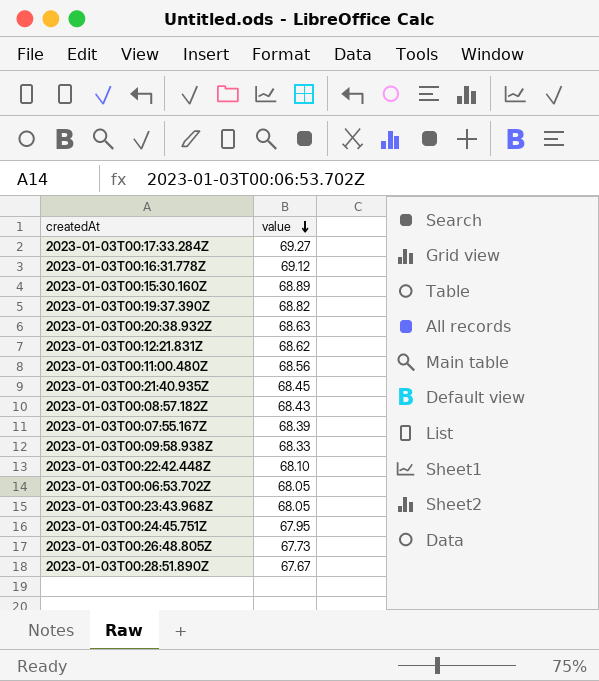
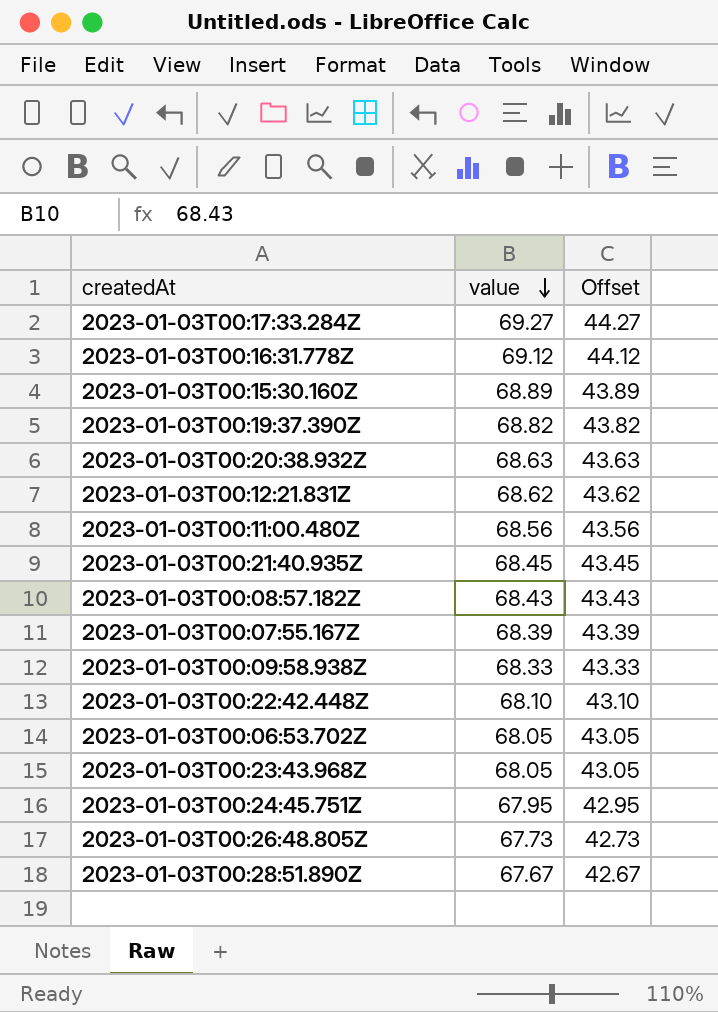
column Offset | formula: none -> [value] - 25

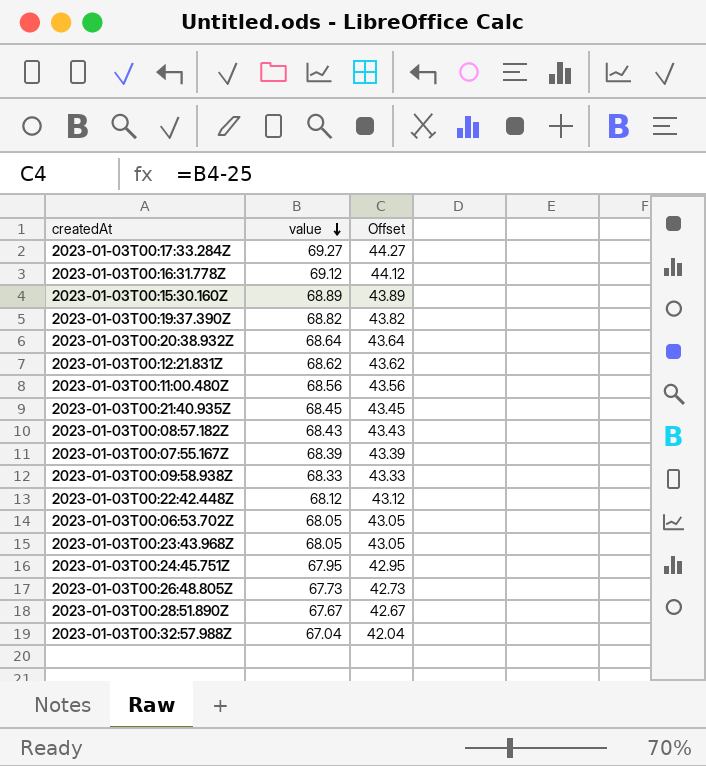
2023-01-03T00:20:38.932Z | value: 68.63 -> 68.64
2023-01-03T00:20:38.932Z | Offset: 43.63 -> 43.64
2023-01-03T00:22:42.448Z | value: 68.10 -> 68.12
2023-01-03T00:22:42.448Z | Offset: 43.10 -> 43.12
row 2023-01-03T00:32:57.988Z: none -> 67.04 | 42.04

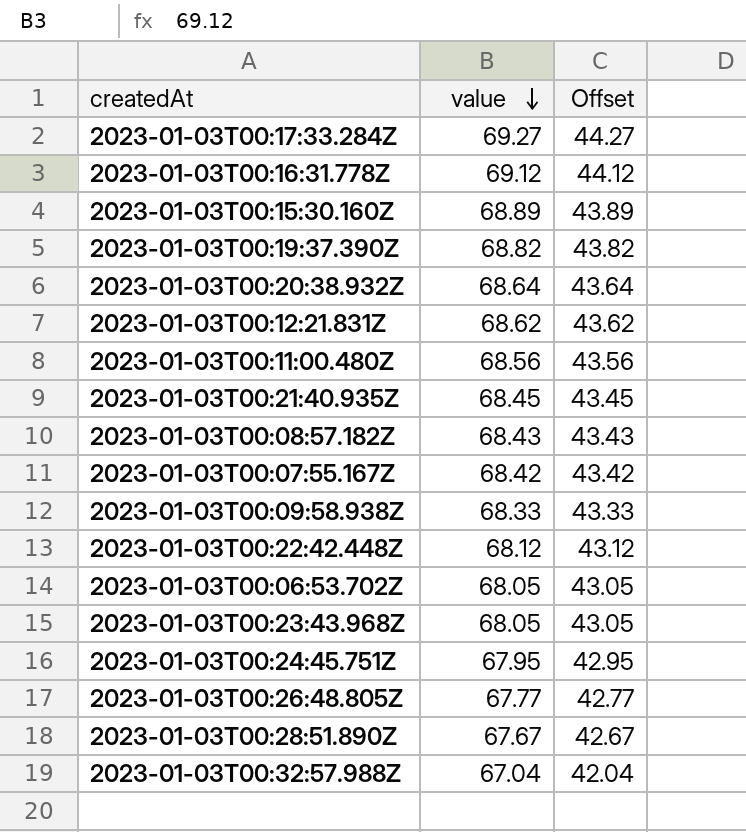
2023-01-03T00:07:55.167Z | value: 68.39 -> 68.42
2023-01-03T00:07:55.167Z | Offset: 43.39 -> 43.42
2023-01-03T00:26:48.805Z | value: 67.73 -> 67.77
2023-01-03T00:26:48.805Z | Offset: 42.73 -> 42.77

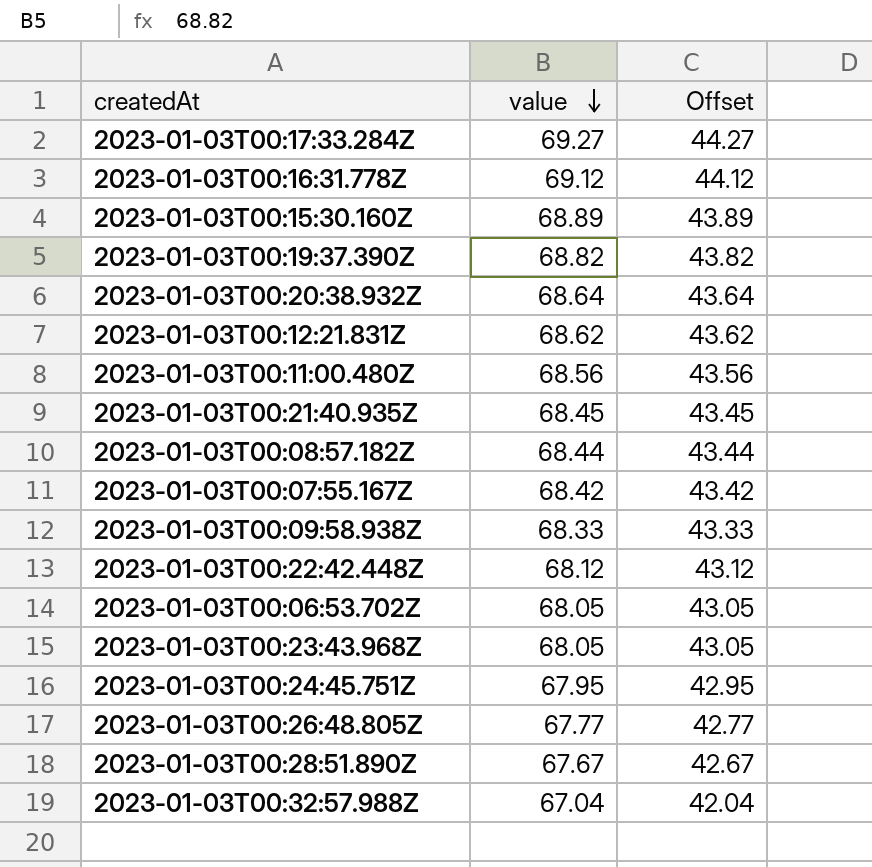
2023-01-03T00:08:57.182Z | value: 68.43 -> 68.44
2023-01-03T00:08:57.182Z | Offset: 43.43 -> 43.44

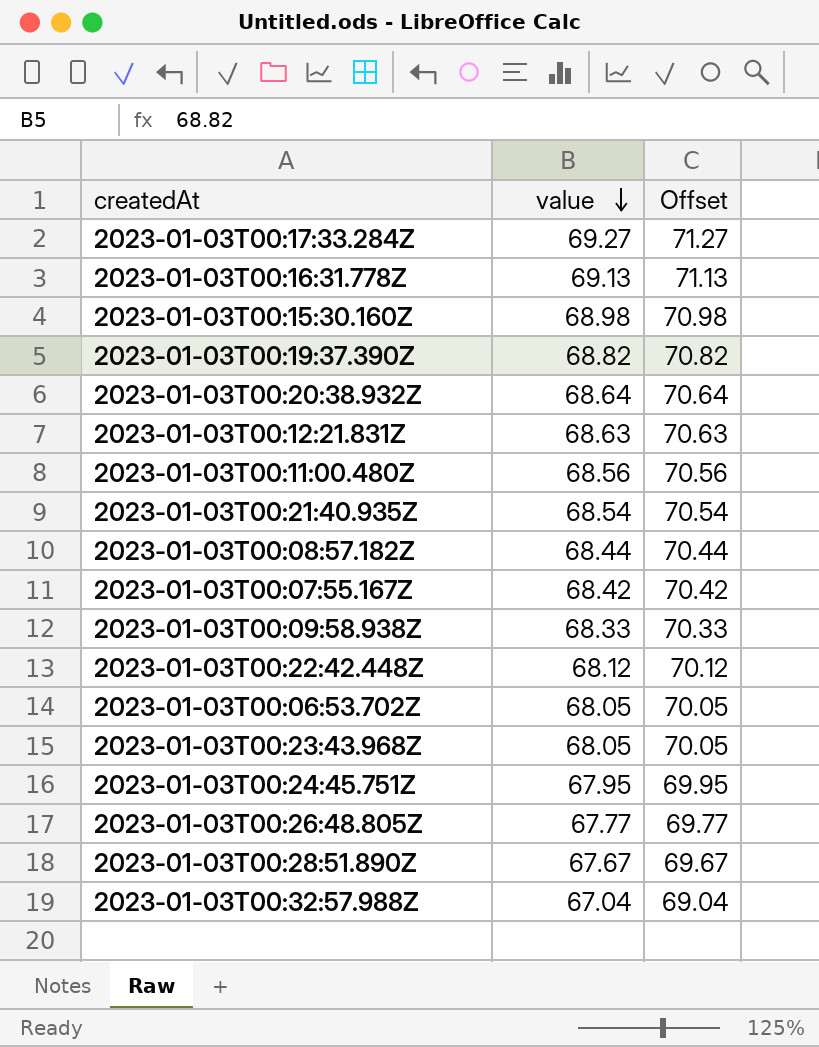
column Offset | formula: [value] - 25 -> [value] + 2
2023-01-03T00:16:31.778Z | value: 69.12 -> 69.13
2023-01-03T00:15:30.160Z | value: 68.89 -> 68.98
2023-01-03T00:12:21.831Z | value: 68.62 -> 68.63
2023-01-03T00:21:40.935Z | value: 68.45 -> 68.54

